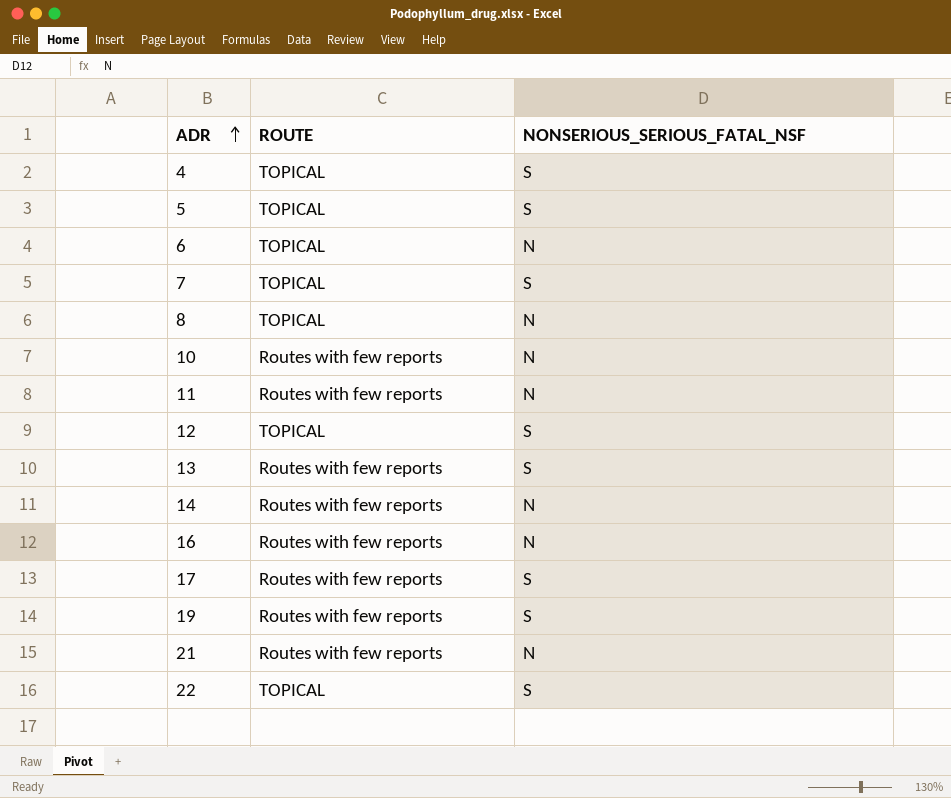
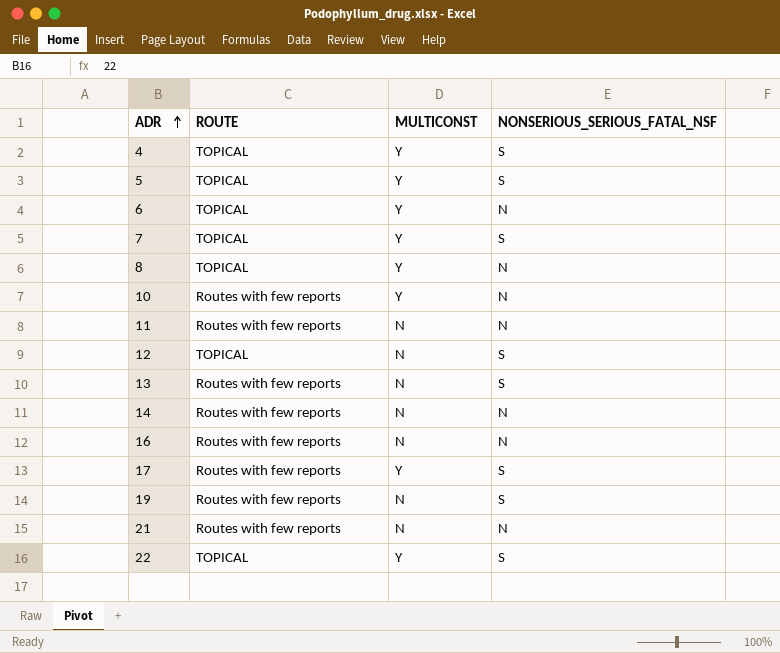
column MULTICONST | position: none -> 3

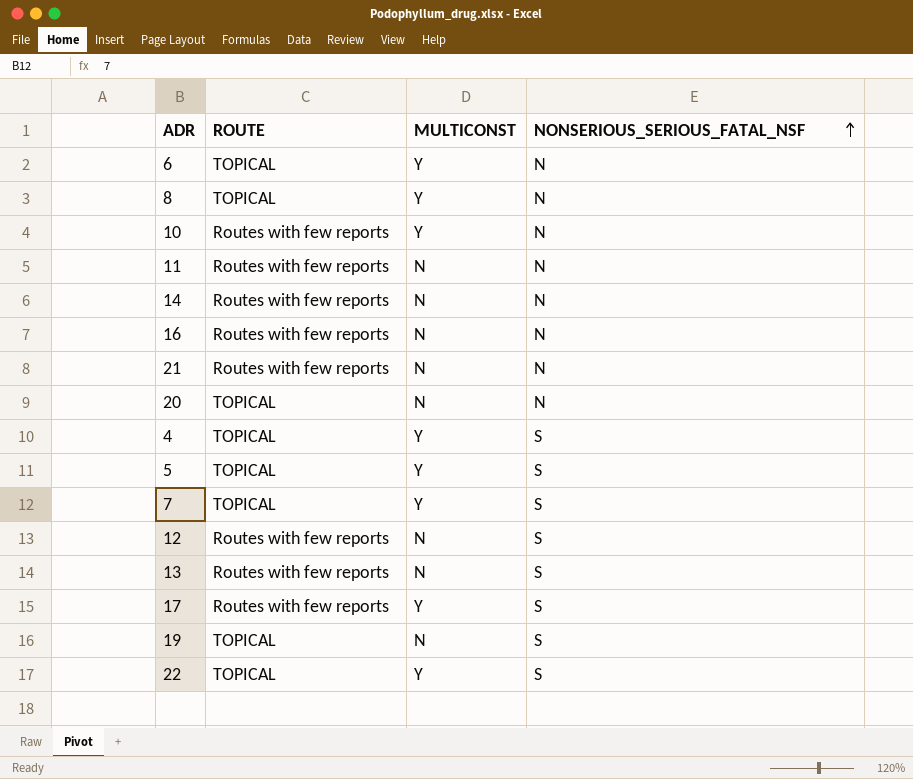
row order: ADR ascending -> NONSERIOUS_SERIOUS_FATAL_NSF ascending
row 20: none -> TOPICAL | N | N
12 | ROUTE: TOPICAL -> Routes with few reports
19 | ROUTE: Routes with few reports -> TOPICAL

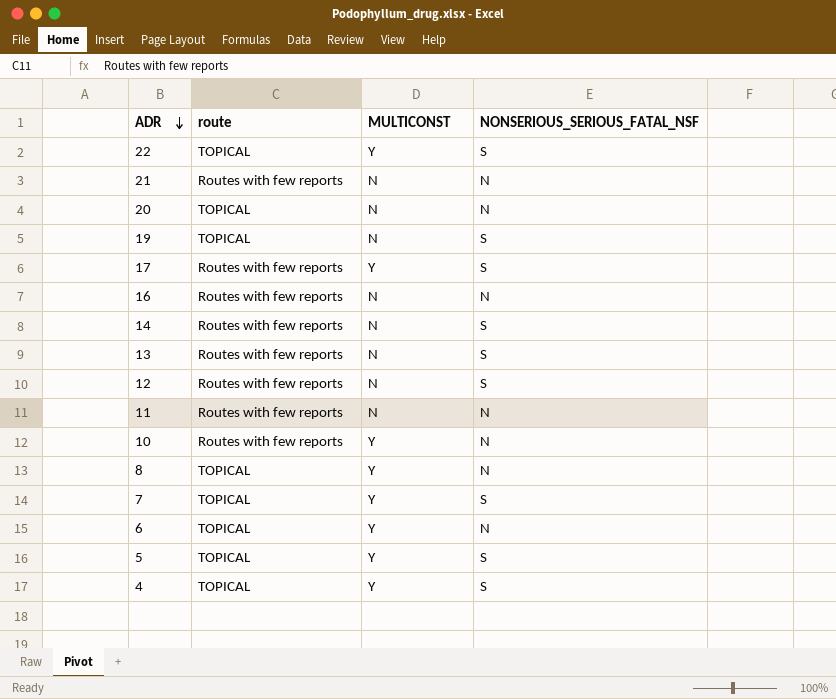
row order: NONSERIOUS_SERIOUS_FATAL_NSF ascending -> ADR descending
column name: ROUTE -> route
14 | NONSERIOUS_SERIOUS_FATAL_NSF: N -> S

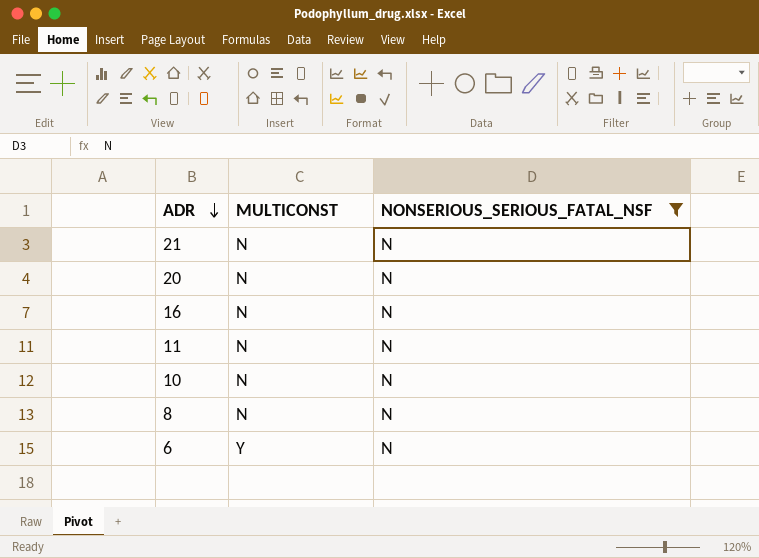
filter: none -> NONSERIOUS_SERIOUS_FATAL_NSF = N
column route | position: 2 -> none
10 | MULTICONST: Y -> N
8 | MULTICONST: Y -> N

